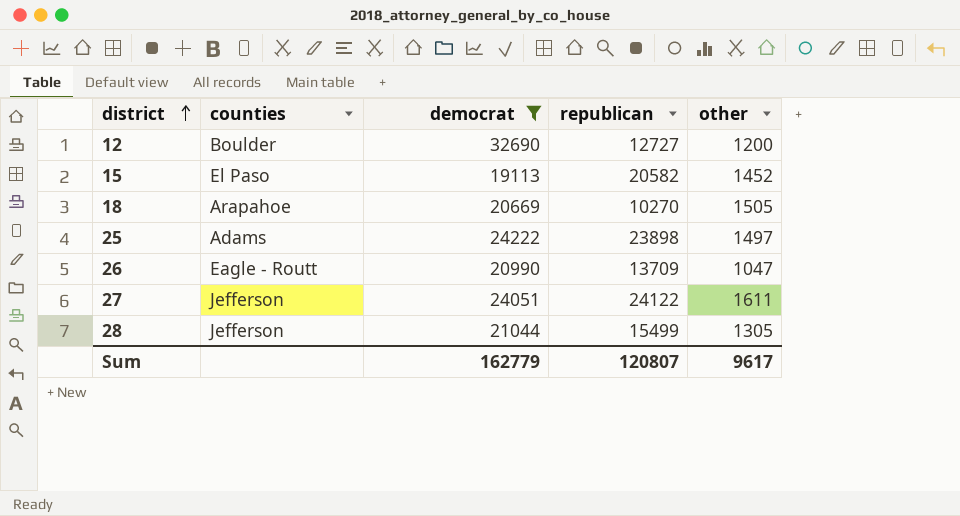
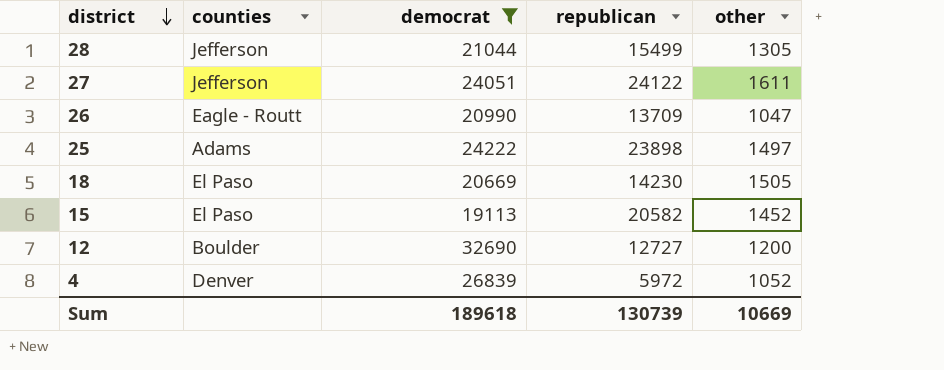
row order: district ascending -> district descending
18 | counties: Arapahoe -> El Paso
18 | republican: 10270 -> 14230
row 4: none -> Denver | 26839 | 5972 | 1052
Sum | democrat: 162779 -> 189618
Sum | republican: 120807 -> 130739
Sum | other: 9617 -> 10669

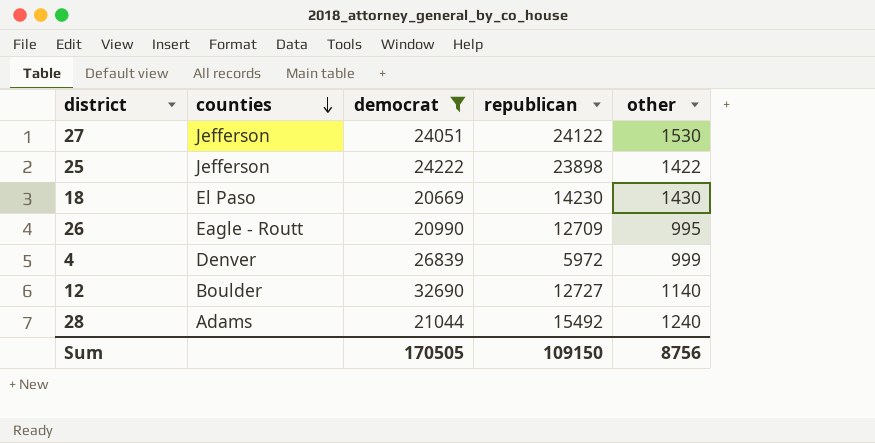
row order: district descending -> counties descending
row 15: El Paso | 19113 | 20582 | 1452 -> none
27 | other: 1611 -> 1530
25 | counties: Adams -> Jefferson
25 | other: 1497 -> 1422
18 | other: 1505 -> 1430
26 | republican: 13709 -> 12709
26 | other: 1047 -> 995
4 | other: 1052 -> 999
12 | other: 1200 -> 1140
28 | counties: Jefferson -> Adams
28 | republican: 15499 -> 15492
28 | other: 1305 -> 1240
Sum | democrat: 189618 -> 170505
Sum | republican: 130739 -> 109150
Sum | other: 10669 -> 8756

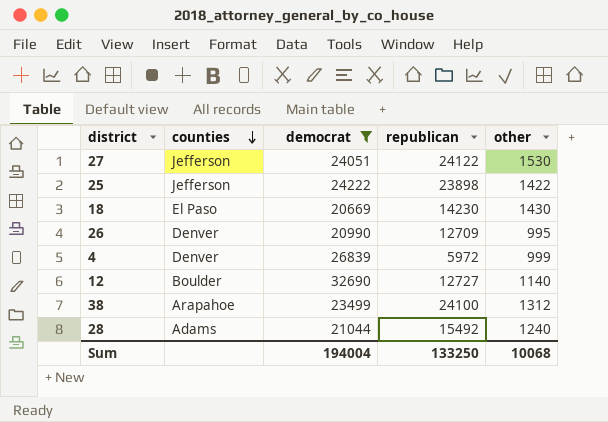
26 | counties: Eagle - Routt -> Denver
row 38: none -> Arapahoe | 23499 | 24100 | 1312
Sum | democrat: 170505 -> 194004
Sum | republican: 109150 -> 133250
Sum | other: 8756 -> 10068

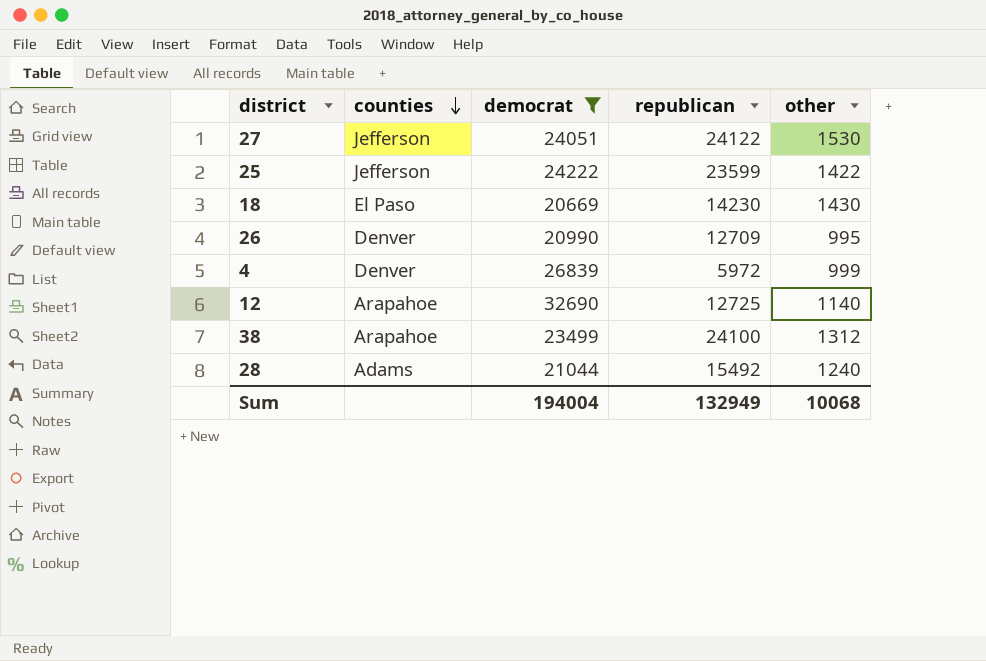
25 | republican: 23898 -> 23599
12 | counties: Boulder -> Arapahoe
12 | republican: 12727 -> 12725
Sum | republican: 133250 -> 132949

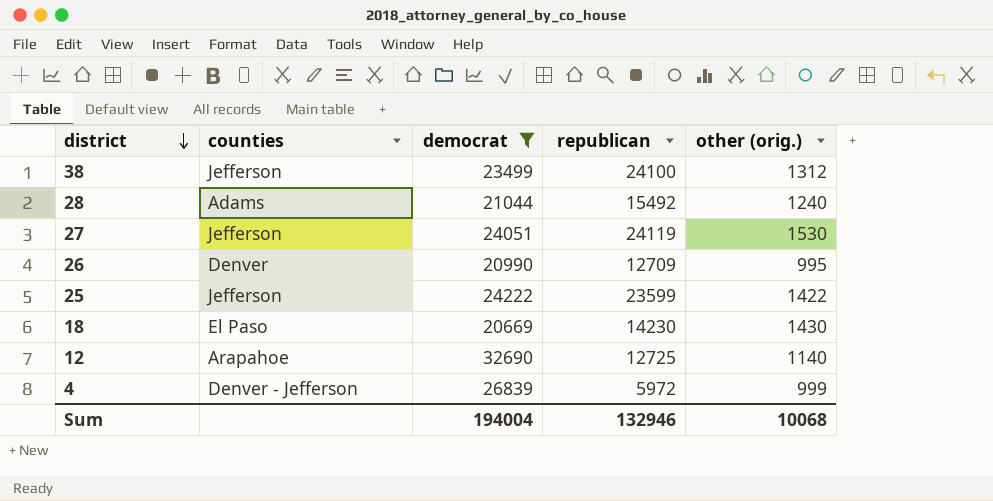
row order: counties descending -> district descending
column name: other -> other (orig.)
38 | counties: Arapahoe -> Jefferson
27 | republican: 24122 -> 24119
4 | counties: Denver -> Denver - Jefferson
Sum | republican: 132949 -> 132946

